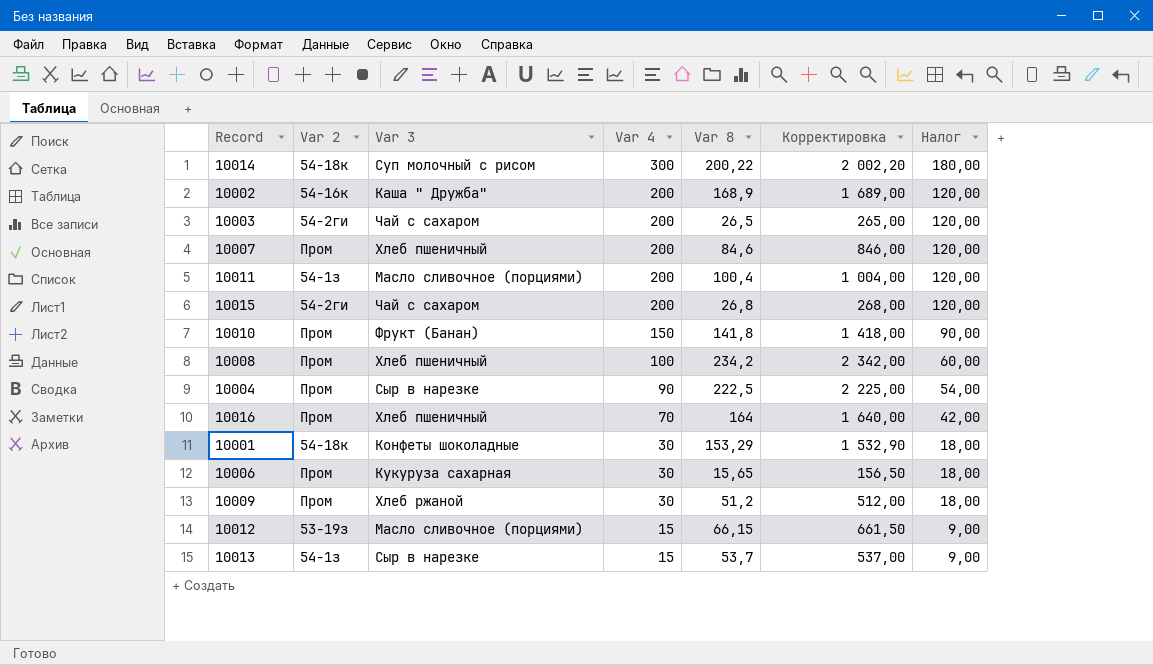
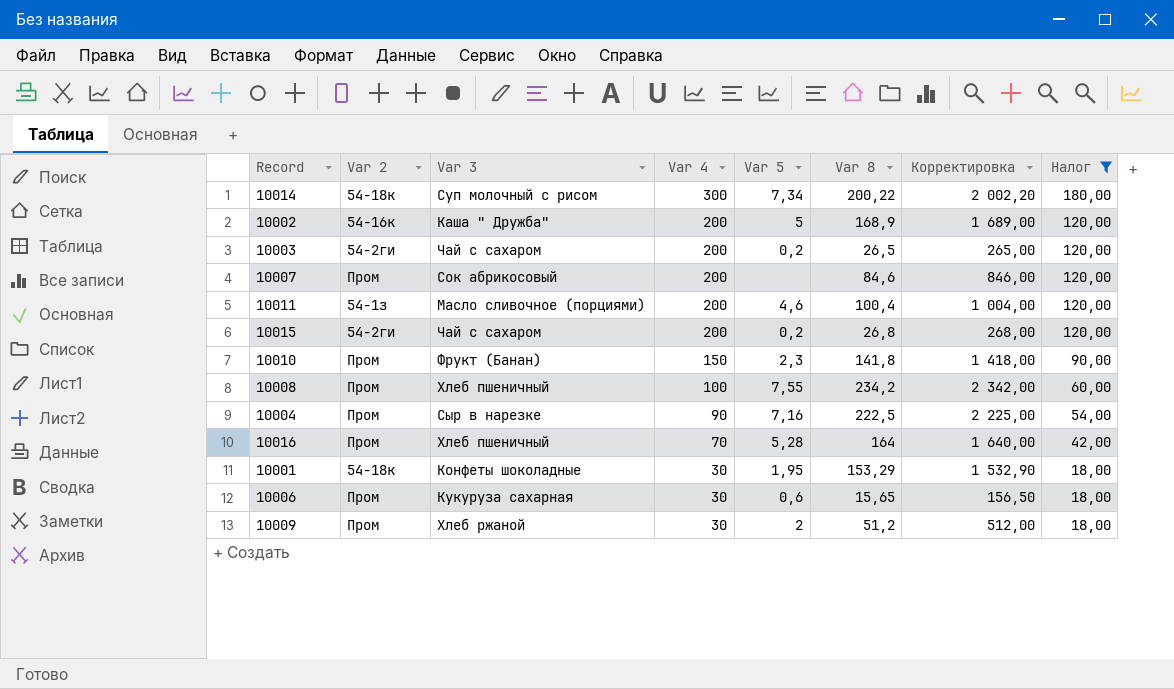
filter: none -> Налог != 9,00
column Var 5 | position: none -> 5
10007 | Var 3: Хлеб пшеничный -> Сок абрикосовый

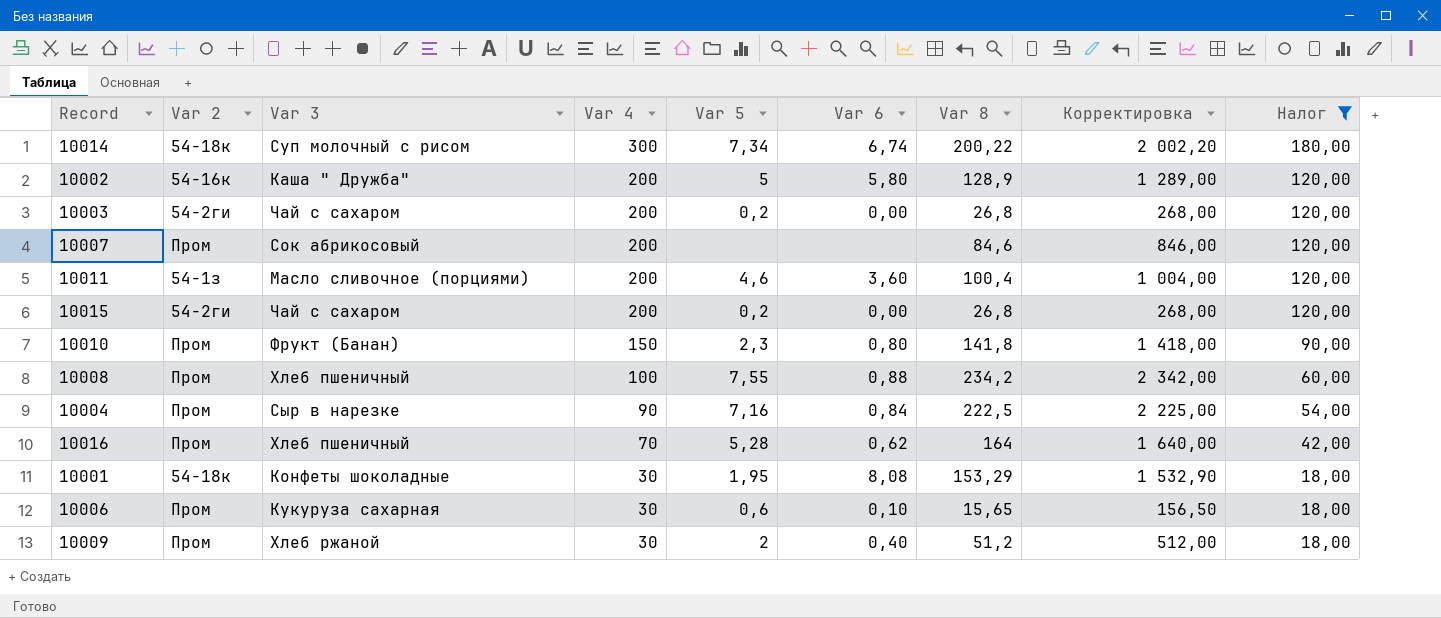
column Var 6 | position: none -> 6
10002 | Var 8: 168,9 -> 128,9
10002 | Корректировка: 1 689,00 -> 1 289,00
10003 | Var 8: 26,5 -> 26,8
10003 | Корректировка: 265,00 -> 268,00

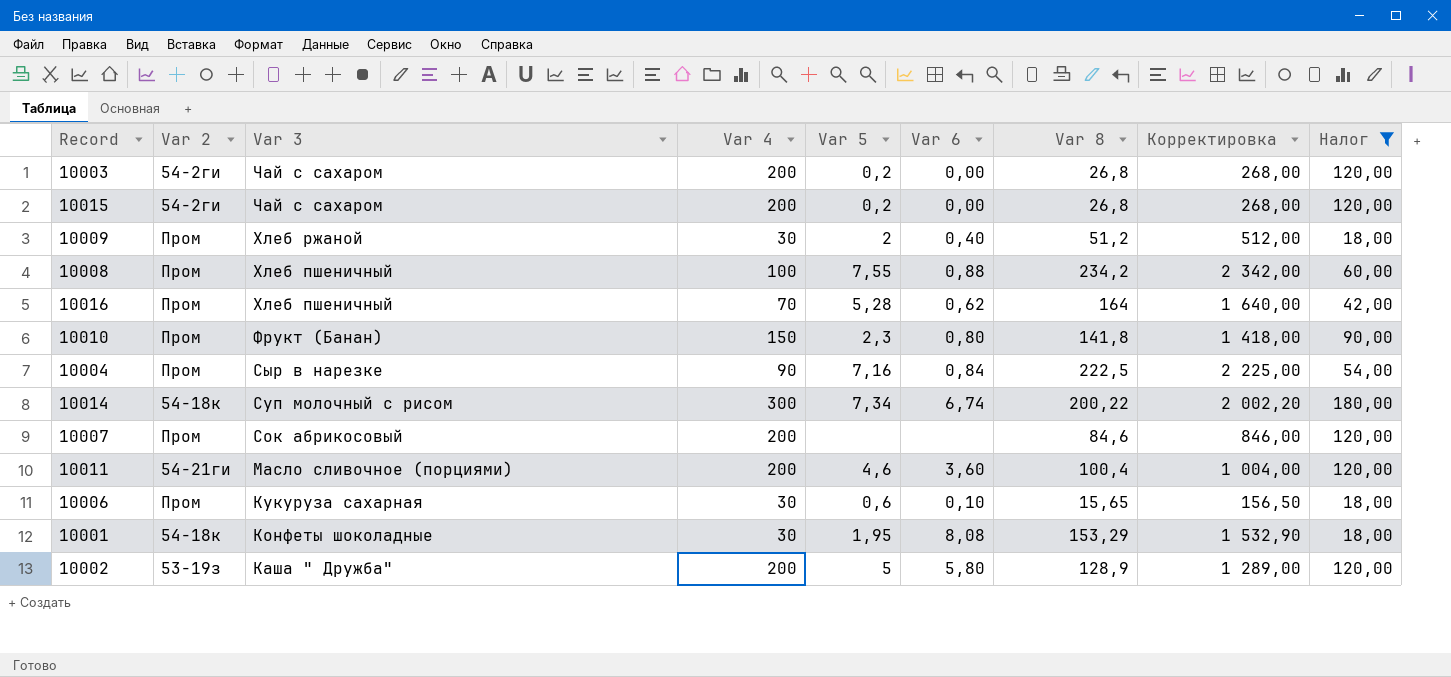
row order: Var 4 descending -> Var 3 descending
10011 | Var 2: 54-1з -> 54-21ги
10002 | Var 2: 54-16к -> 53-19з

